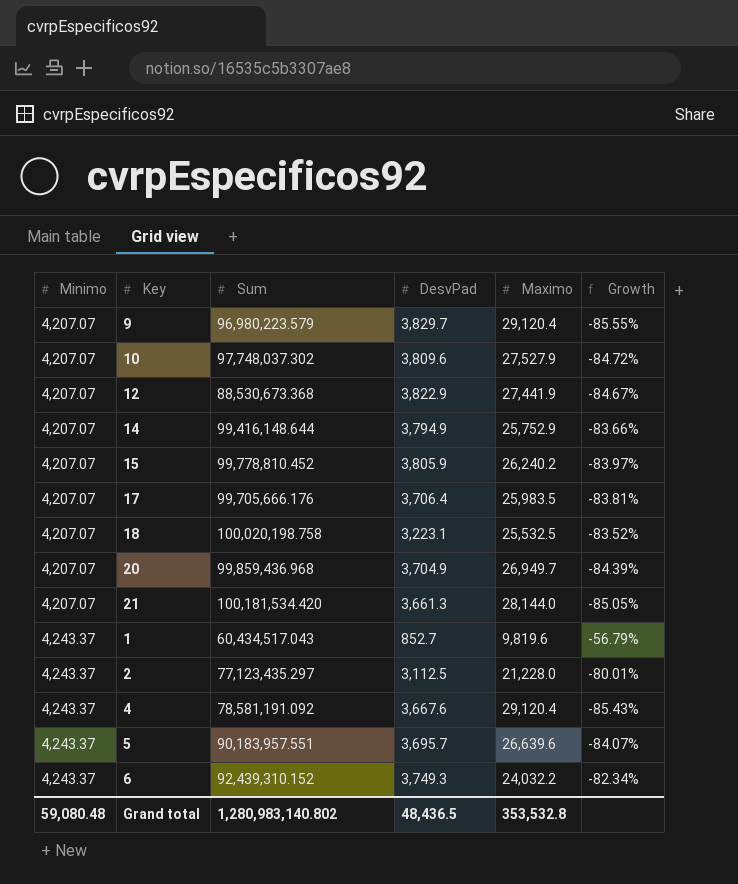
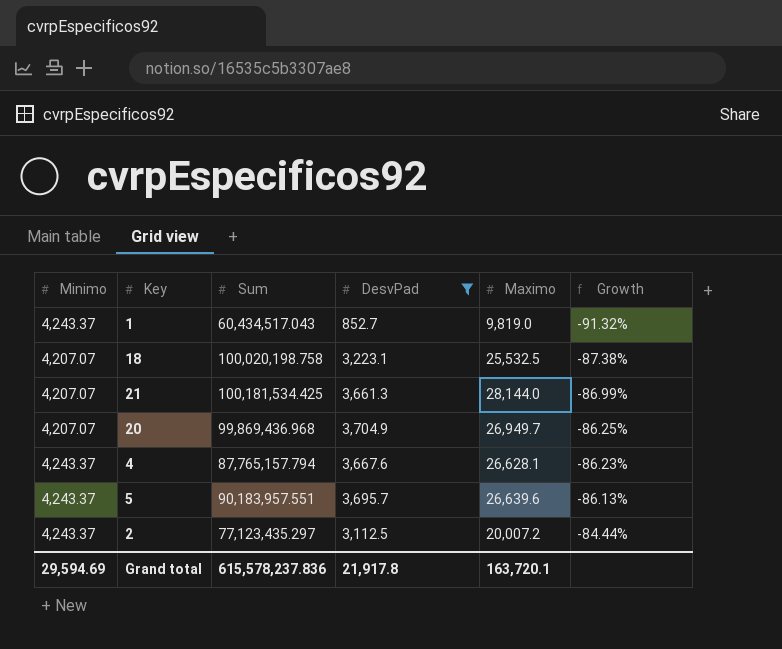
filter: none -> DesvPad <= 3,704.9
row order: Minimo ascending -> Growth ascending
column Growth | formula: ([Minimo] - [Maximo]) / [Maximo] -> ([DesvPad] - [Maximo]) / [Maximo]
1 | Maximo: 9,819.6 -> 9,819.0
21 | Sum: 100,181,534.420 -> 100,181,534.425
20 | Sum: 99,859,436.968 -> 99,869,436.968
4 | Sum: 78,581,191.092 -> 87,765,157.794
4 | Maximo: 29,120.4 -> 26,628.1
2 | Maximo: 21,228.0 -> 20,007.2
Grand total | Minimo: 59,080.48 -> 29,594.69
Grand total | Sum: 1,280,983,140.802 -> 615,578,237.836
Grand total | DesvPad: 48,436.5 -> 21,917.8
Grand total | Maximo: 353,532.8 -> 163,720.1

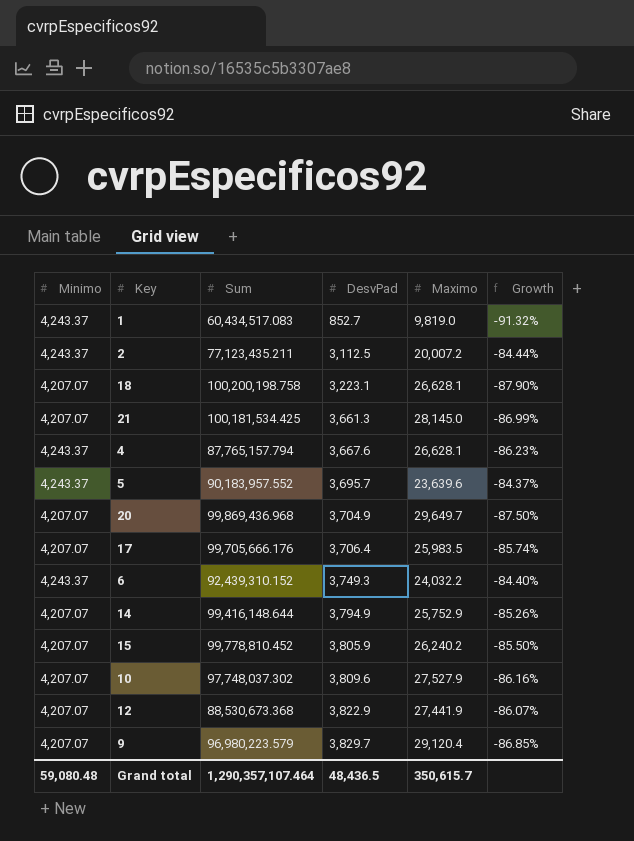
filter: DesvPad <= 3,704.9 -> none
row order: Growth ascending -> DesvPad ascending
1 | Sum: 60,434,517.043 -> 60,434,517.083
2 | Sum: 77,123,435.297 -> 77,123,435.211
18 | Sum: 100,020,198.758 -> 100,200,198.758
18 | Maximo: 25,532.5 -> 26,628.1
18 | Growth: -87.38% -> -87.90%
21 | Maximo: 28,144.0 -> 28,145.0
5 | Sum: 90,183,957.551 -> 90,183,957.552
5 | Maximo: 26,639.6 -> 23,639.6
5 | Growth: -86.13% -> -84.37%
20 | Maximo: 26,949.7 -> 29,649.7
20 | Growth: -86.25% -> -87.50%
Grand total | Minimo: 29,594.69 -> 59,080.48
Grand total | Sum: 615,578,237.836 -> 1,290,357,107.464
Grand total | DesvPad: 21,917.8 -> 48,436.5
Grand total | Maximo: 163,720.1 -> 350,615.7

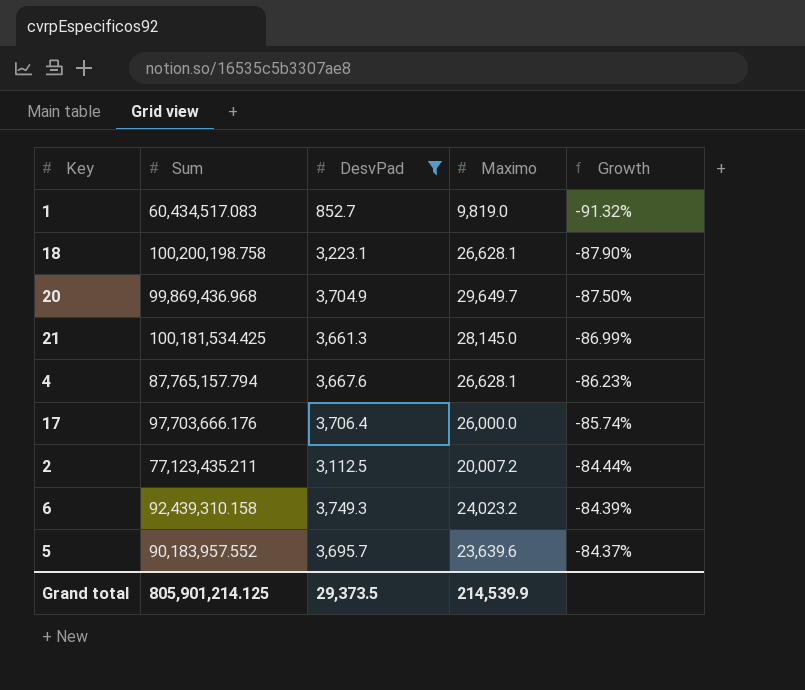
filter: none -> DesvPad <= 3,749.3
row order: DesvPad ascending -> Growth ascending
column Minimo | position: 1 -> none
17 | Sum: 99,705,666.176 -> 97,703,666.176
17 | Maximo: 25,983.5 -> 26,000.0
6 | Sum: 92,439,310.152 -> 92,439,310.158
6 | Maximo: 24,032.2 -> 24,023.2
6 | Growth: -84.40% -> -84.39%
Grand total | Sum: 1,290,357,107.464 -> 805,901,214.125
Grand total | DesvPad: 48,436.5 -> 29,373.5
Grand total | Maximo: 350,615.7 -> 214,539.9

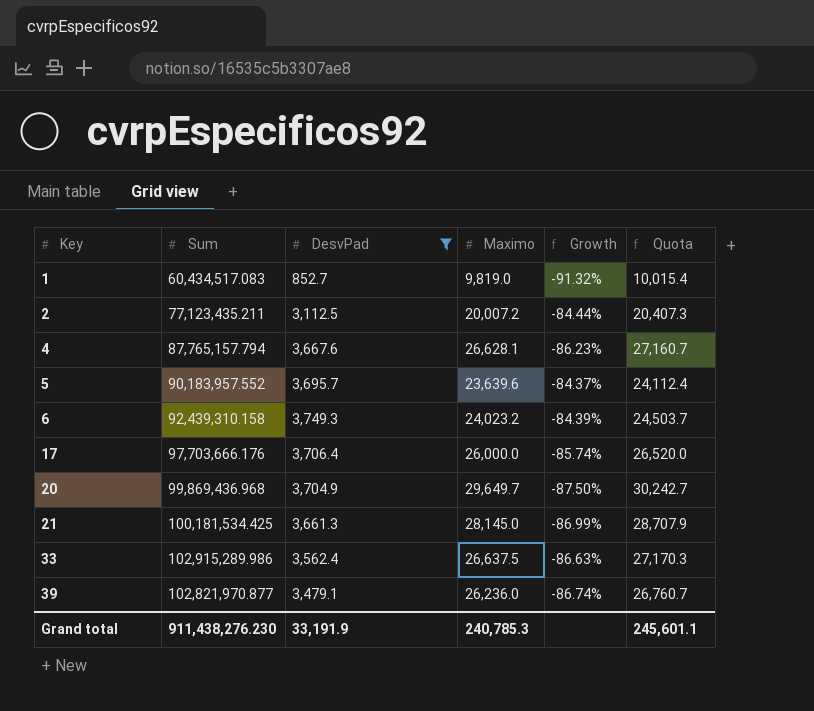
row order: Growth ascending -> Key ascending
column Quota | formula: none -> [Maximo] * 1.02
row 18: 100,200,198.758 | 3,223.1 | 26,628.1 | -87.90% -> none
row 33: none -> 102,915,289.986 | 3,562.4 | 26,637.5 | -86.63% | 27,170.3
row 39: none -> 102,821,970.877 | 3,479.1 | 26,236.0 | -86.74% | 26,760.7
Grand total | Sum: 805,901,214.125 -> 911,438,276.230
Grand total | DesvPad: 29,373.5 -> 33,191.9
Grand total | Maximo: 214,539.9 -> 240,785.3

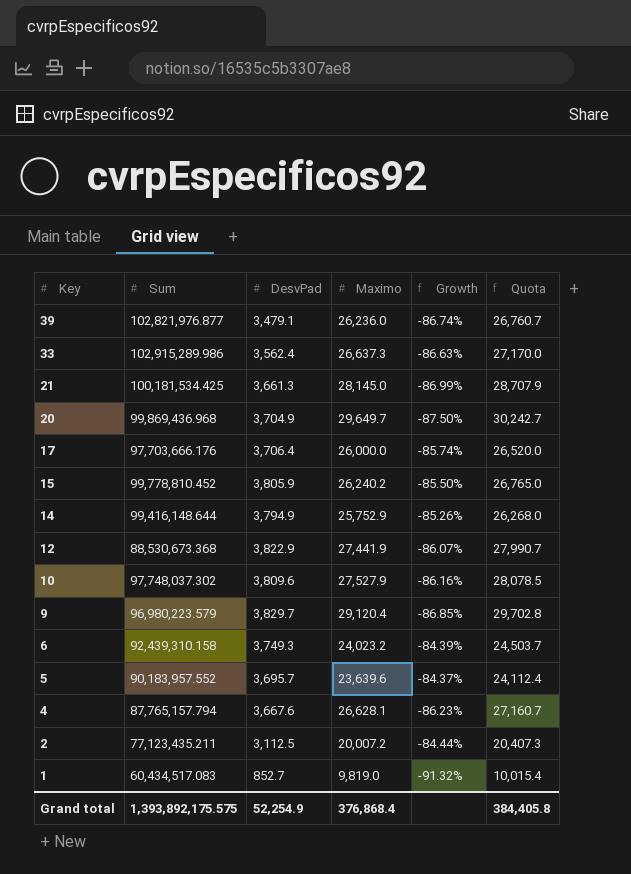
filter: DesvPad <= 3,749.3 -> none
row order: Key ascending -> Key descending
39 | Sum: 102,821,970.877 -> 102,821,976.877
33 | Maximo: 26,637.5 -> 26,637.3
33 | Quota: 27,170.3 -> 27,170.0
Grand total | Sum: 911,438,276.230 -> 1,393,892,175.575
Grand total | DesvPad: 33,191.9 -> 52,254.9
Grand total | Maximo: 240,785.3 -> 376,868.4
Grand total | Quota: 245,601.1 -> 384,405.8

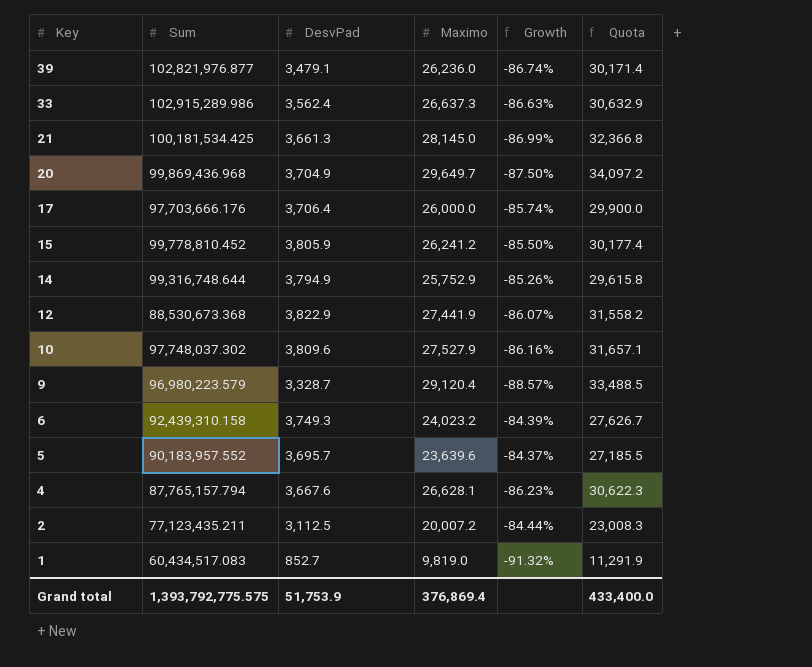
column Quota | formula: [Maximo] * 1.02 -> [Maximo] * 1.15
15 | Maximo: 26,240.2 -> 26,241.2
14 | Sum: 99,416,148.644 -> 99,316,748.644
9 | DesvPad: 3,829.7 -> 3,328.7
9 | Growth: -86.85% -> -88.57%
Grand total | Sum: 1,393,892,175.575 -> 1,393,792,775.575
Grand total | DesvPad: 52,254.9 -> 51,753.9
Grand total | Maximo: 376,868.4 -> 376,869.4
Grand total | Quota: 384,405.8 -> 433,400.0

